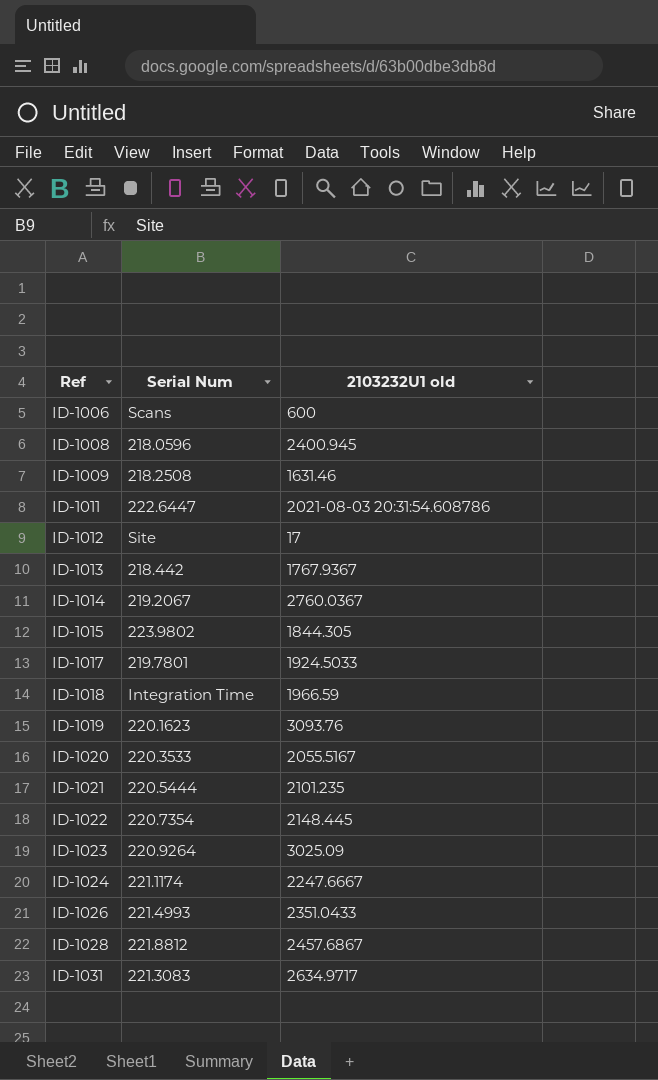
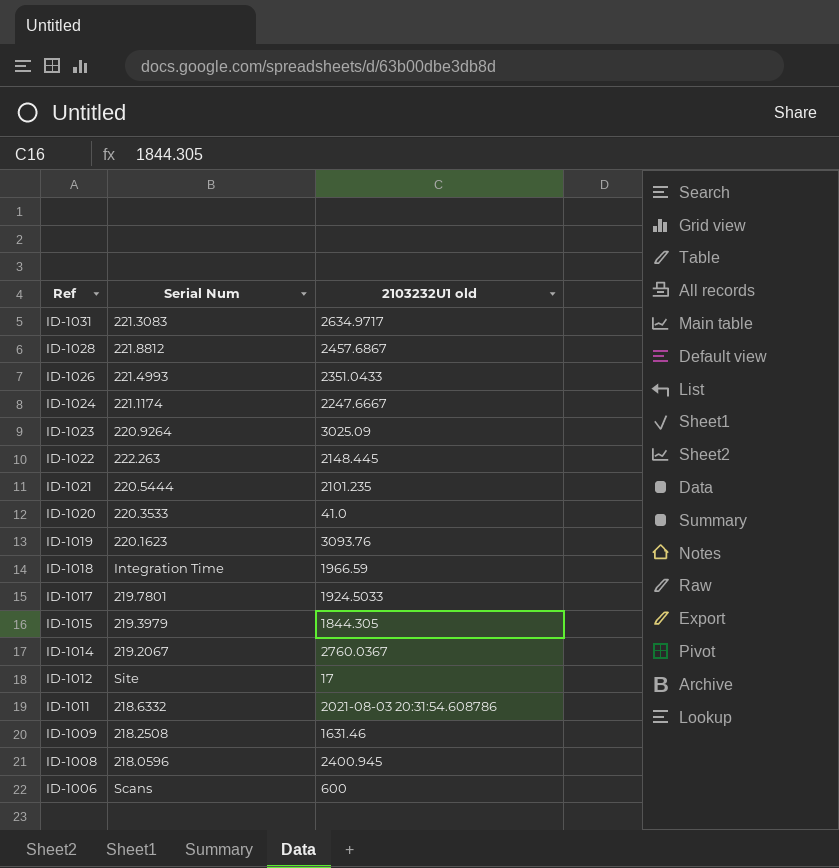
row order: Ref ascending -> Ref descending
row ID-1013: 218.442 | 1767.9367 -> none
ID-1022 | Serial Num: 220.7354 -> 222.263
ID-1020 | 2103232U1 old: 2055.5167 -> 41.0
ID-1015 | Serial Num: 223.9802 -> 219.3979
ID-1011 | Serial Num: 222.6447 -> 218.6332

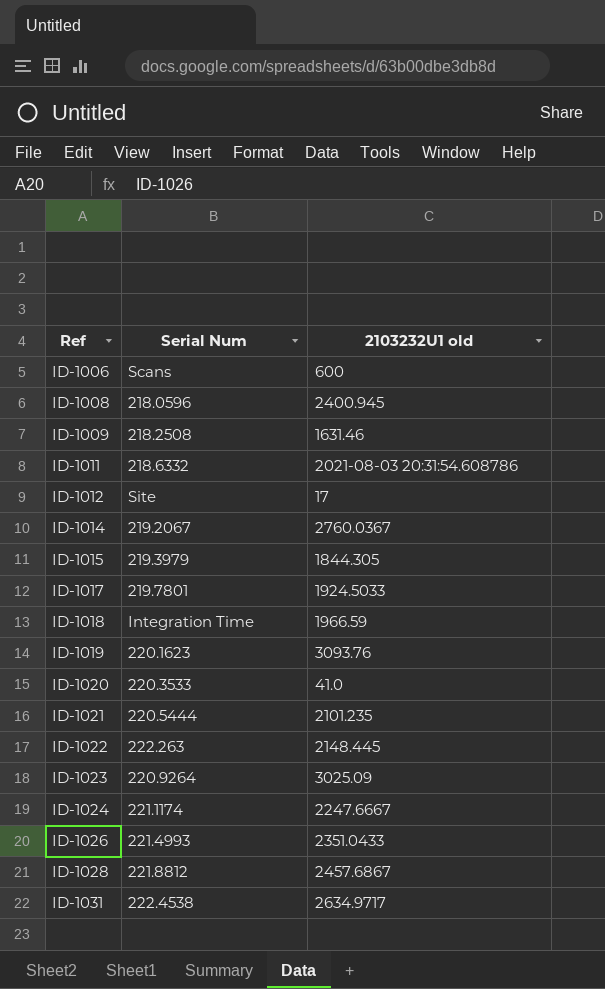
row order: Ref descending -> Ref ascending
ID-1031 | Serial Num: 221.3083 -> 222.4538

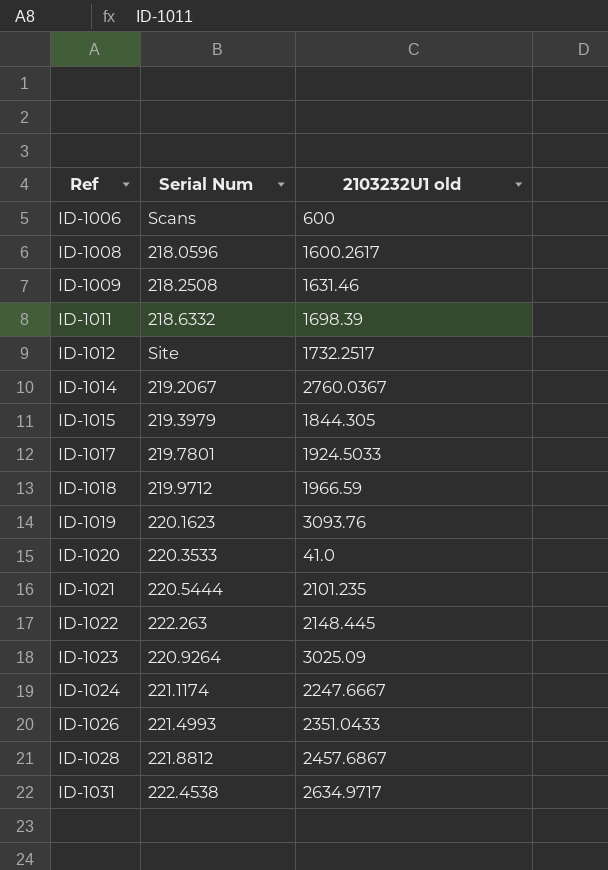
ID-1008 | 2103232U1 old: 2400.945 -> 1600.2617
ID-1011 | 2103232U1 old: 2021-08-03 20:31:54.608786 -> 1698.39
ID-1012 | 2103232U1 old: 17 -> 1732.2517
ID-1018 | Serial Num: Integration Time -> 219.9712

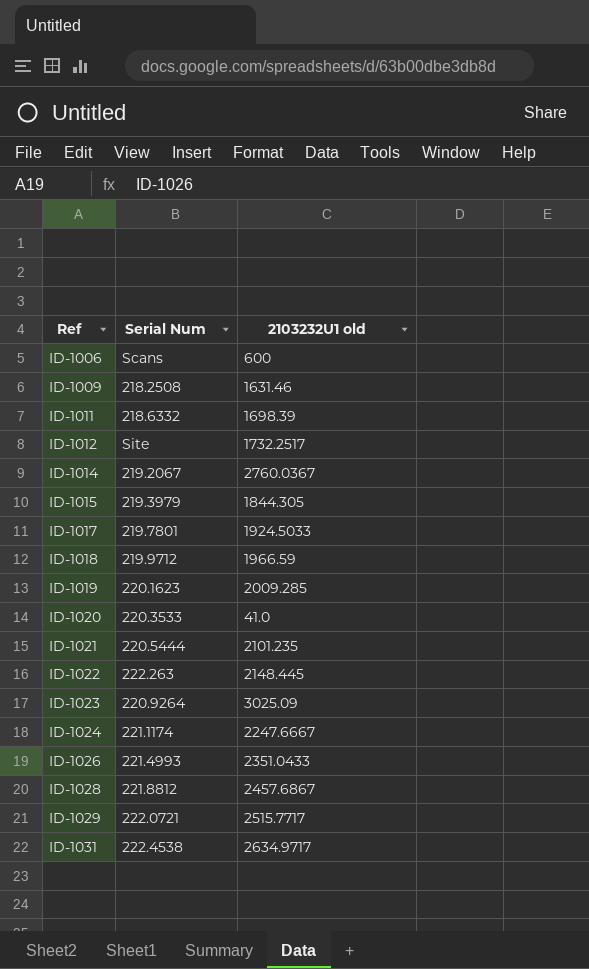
row ID-1008: 218.0596 | 1600.2617 -> none
ID-1019 | 2103232U1 old: 3093.76 -> 2009.285
row ID-1029: none -> 222.0721 | 2515.7717

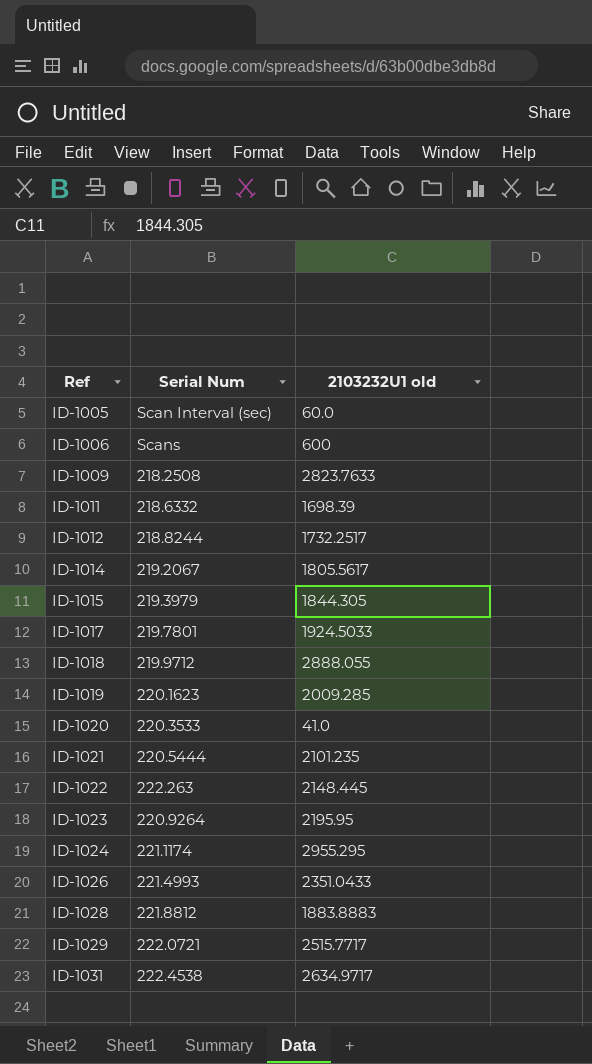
row ID-1005: none -> Scan Interval (sec) | 60.0
ID-1009 | 2103232U1 old: 1631.46 -> 2823.7633
ID-1012 | Serial Num: Site -> 218.8244
ID-1014 | 2103232U1 old: 2760.0367 -> 1805.5617
ID-1018 | 2103232U1 old: 1966.59 -> 2888.055
ID-1023 | 2103232U1 old: 3025.09 -> 2195.95
ID-1024 | 2103232U1 old: 2247.6667 -> 2955.295
ID-1028 | 2103232U1 old: 2457.6867 -> 1883.8883

